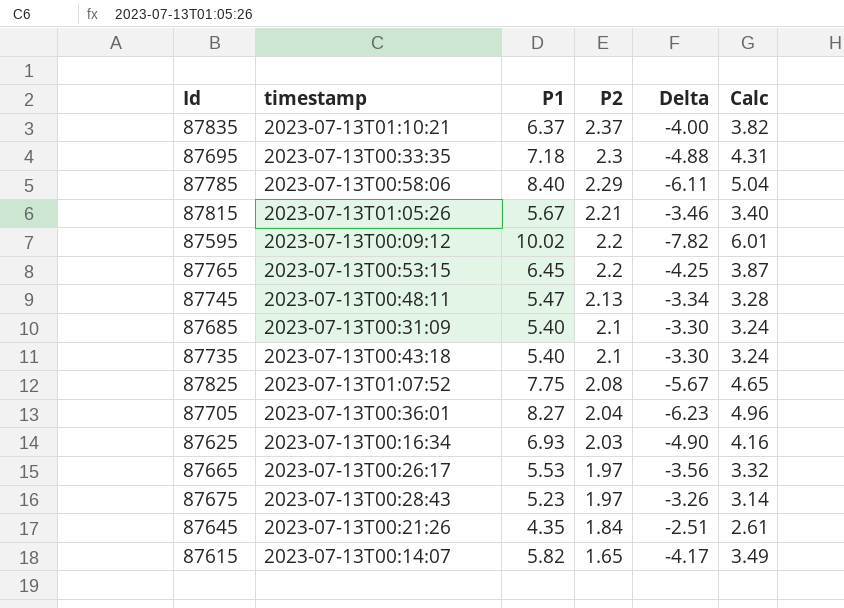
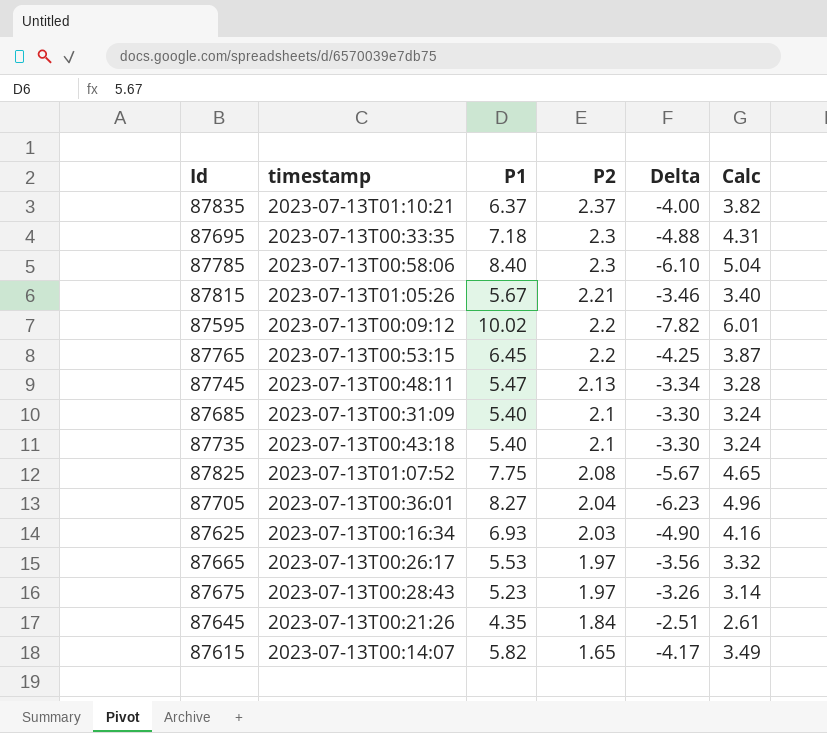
87785 | P2: 2.29 -> 2.3
87785 | Delta: -6.11 -> -6.10

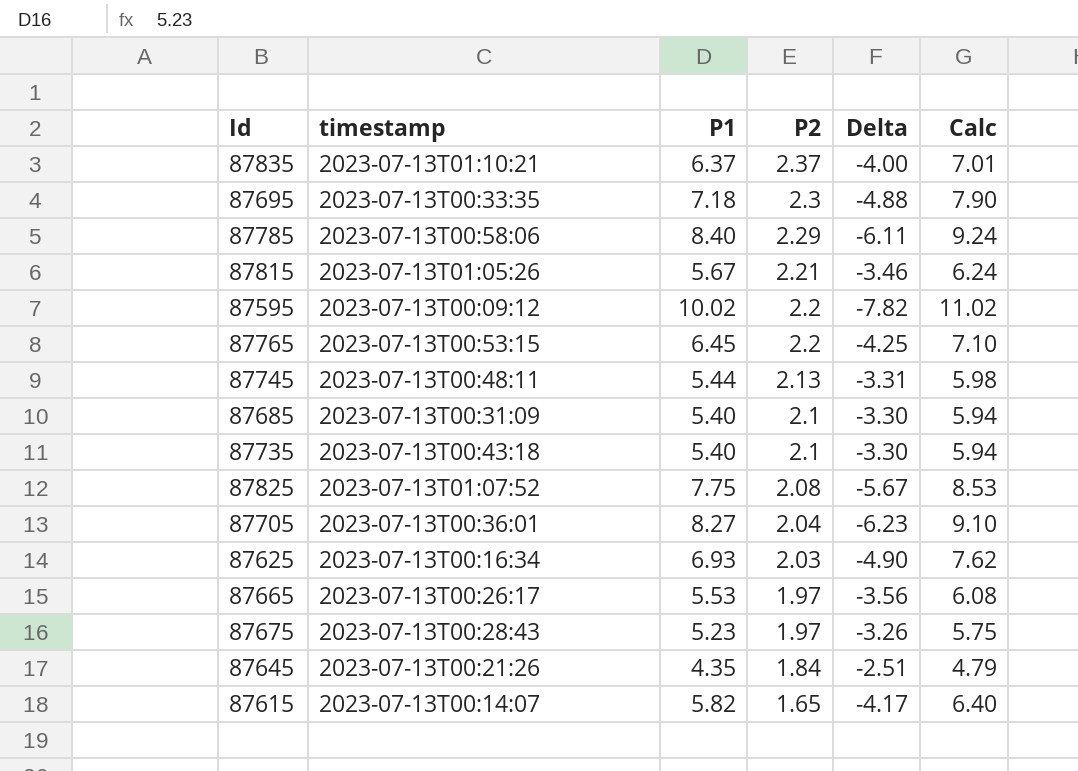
column Calc | formula: [P1] * 0.6 -> [P1] * 1.1
87785 | P2: 2.3 -> 2.29
87785 | Delta: -6.10 -> -6.11
87745 | P1: 5.47 -> 5.44
87745 | Delta: -3.34 -> -3.31

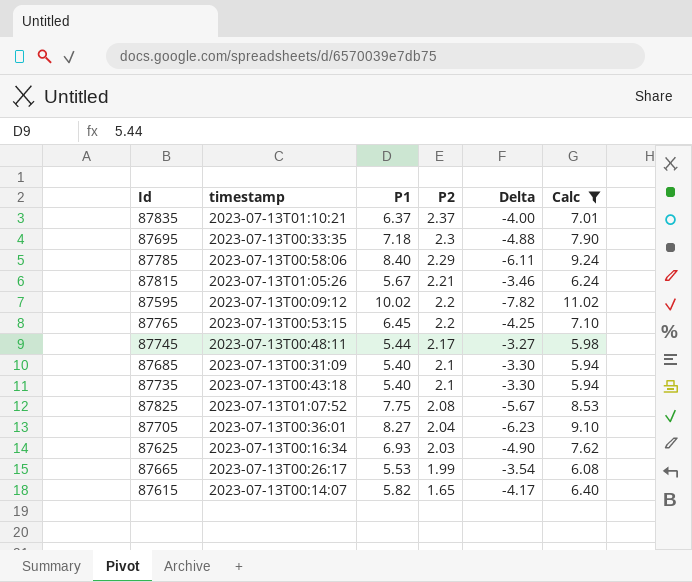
filter: none -> Calc >= 5.94
87745 | P2: 2.13 -> 2.17
87745 | Delta: -3.31 -> -3.27
87665 | P2: 1.97 -> 1.99
87665 | Delta: -3.56 -> -3.54

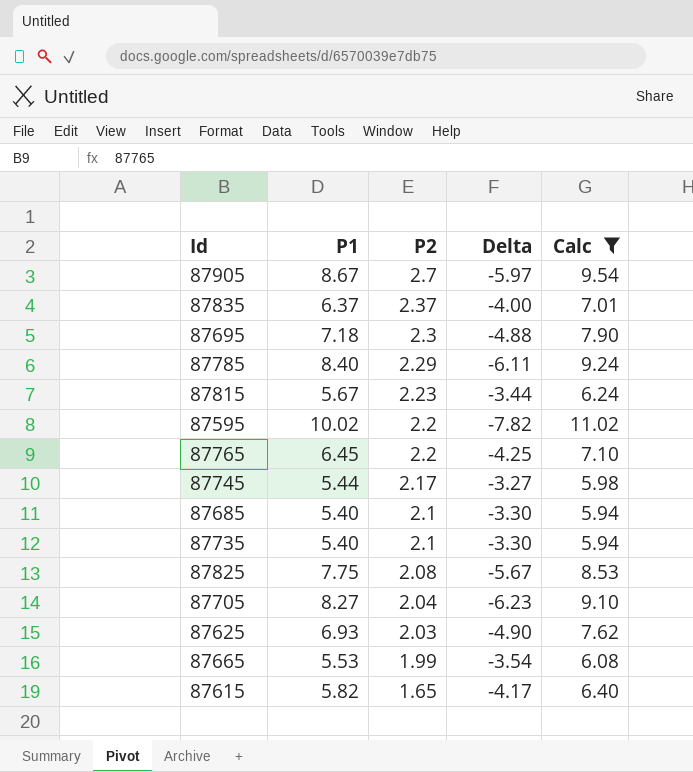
column timestamp | position: 2 -> none
row 87905: none -> 8.67 | 2.7 | -5.97 | 9.54
87815 | P2: 2.21 -> 2.23
87815 | Delta: -3.46 -> -3.44

